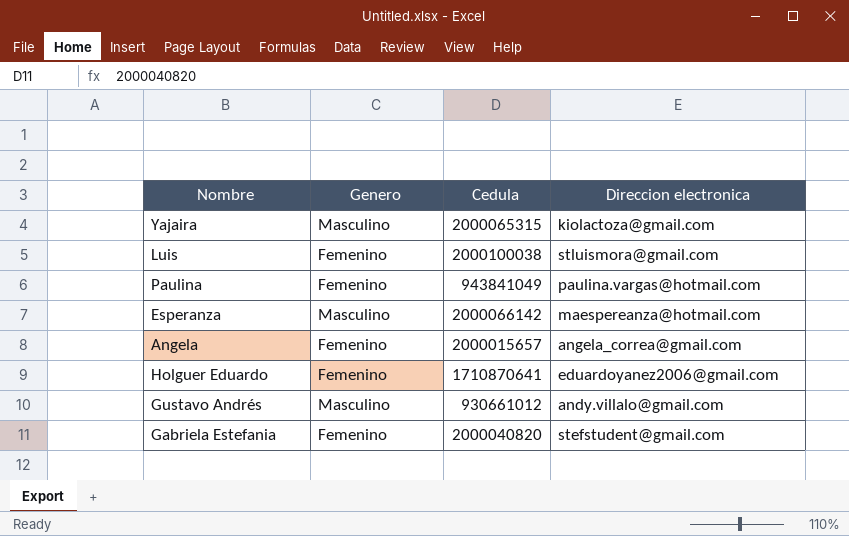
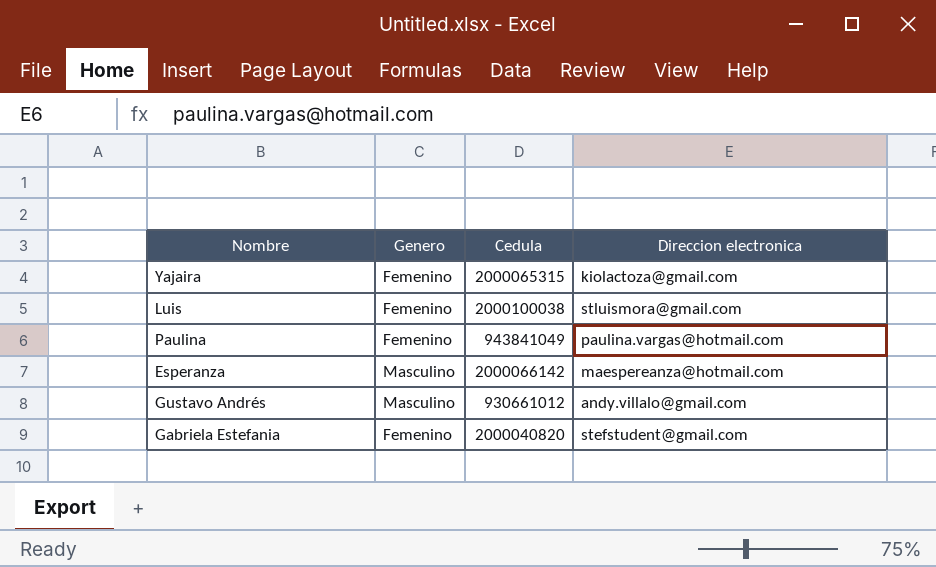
row Angela: Femenino | 2000015657 | angela_correa@gmail.com -> none
row Holguer Eduardo: Femenino | 1710870641 | eduardoyanez2006@gmail.com -> none
Yajaira | Genero: Masculino -> Femenino

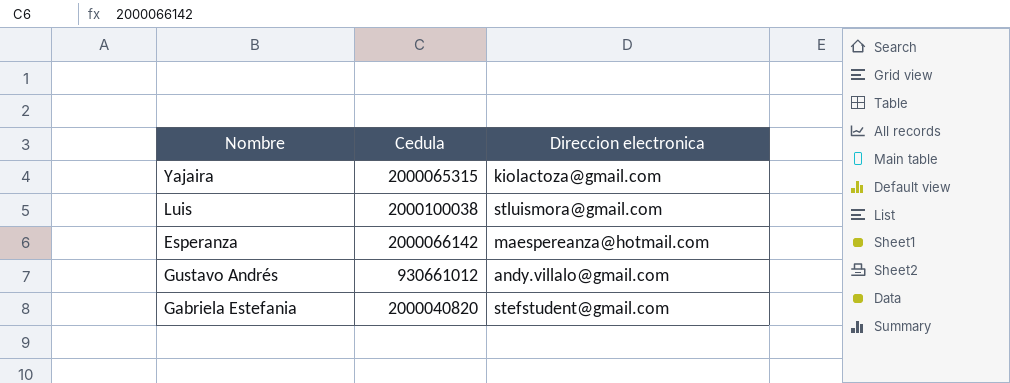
column Genero | position: 2 -> none
row Paulina: Femenino | 943841049 | paulina.vargas@hotmail.com -> none

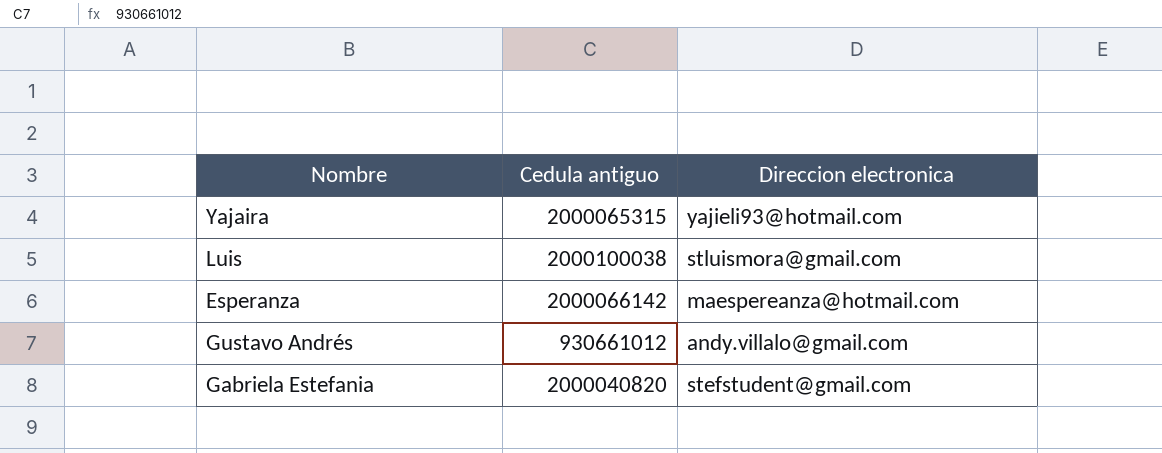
column name: Cedula -> Cedula antiguo
Yajaira | Direccion electronica: kiolactoza@gmail.com -> yajieli93@hotmail.com

